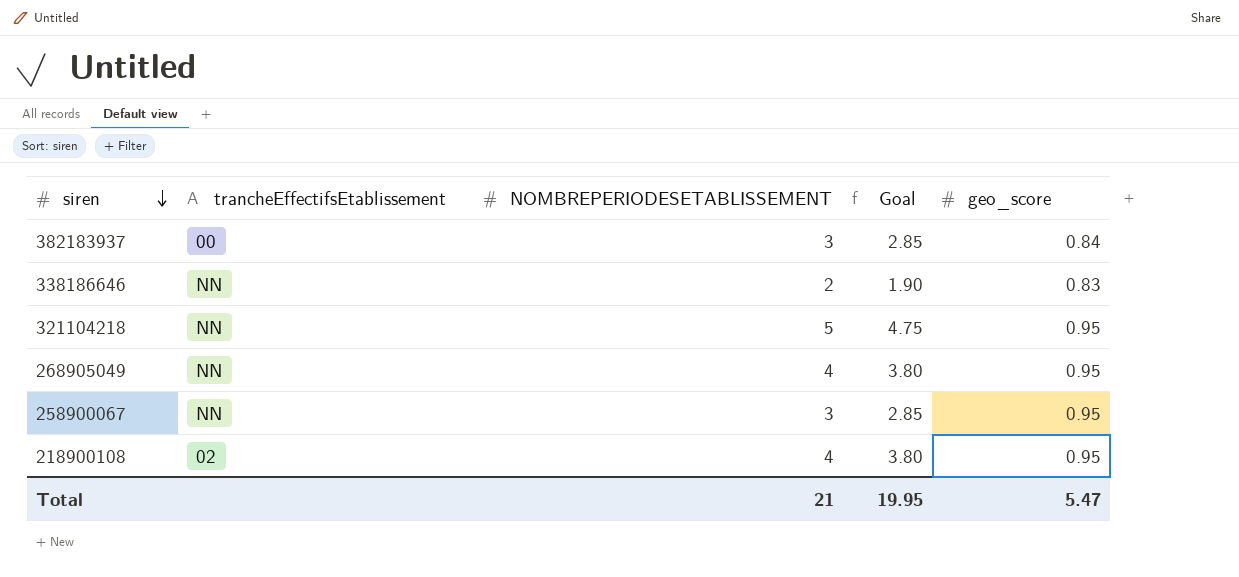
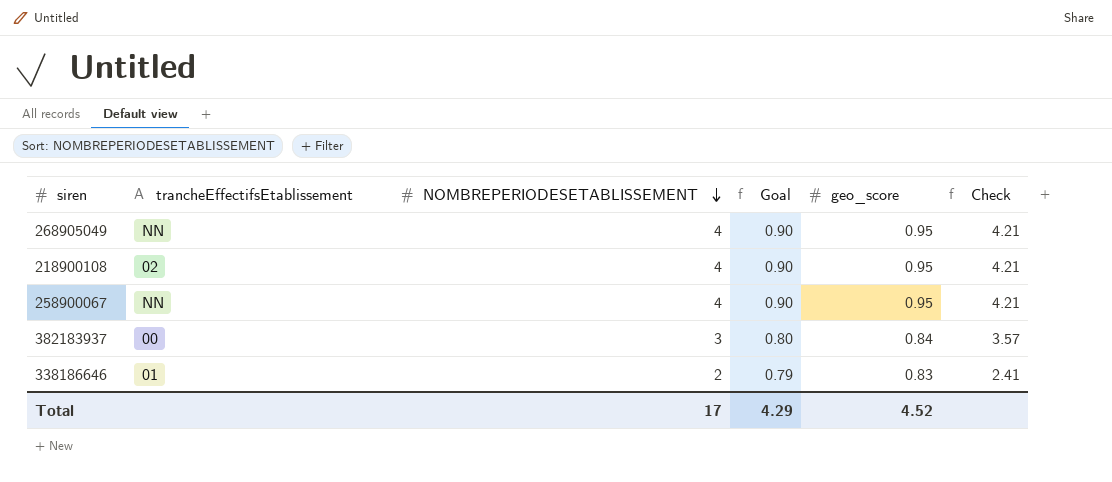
row order: siren descending -> NOMBREPERIODESETABLISSEMENT descending
column Goal | formula: [NOMBREPERIODESETABLISSEMENT] * 0.95 -> [geo_score] * 0.95
column Check | formula: none -> [NOMBREPERIODESETABLISSEMENT] / [geo_score]
row 321104218: NN | 5 | 4.75 | 0.95 -> none
258900067 | NOMBREPERIODESETABLISSEMENT: 3 -> 4
338186646 | trancheEffectifsEtablissement: NN -> 01
Total | NOMBREPERIODESETABLISSEMENT: 21 -> 17
Total | Goal: 19.95 -> 4.29
Total | geo_score: 5.47 -> 4.52

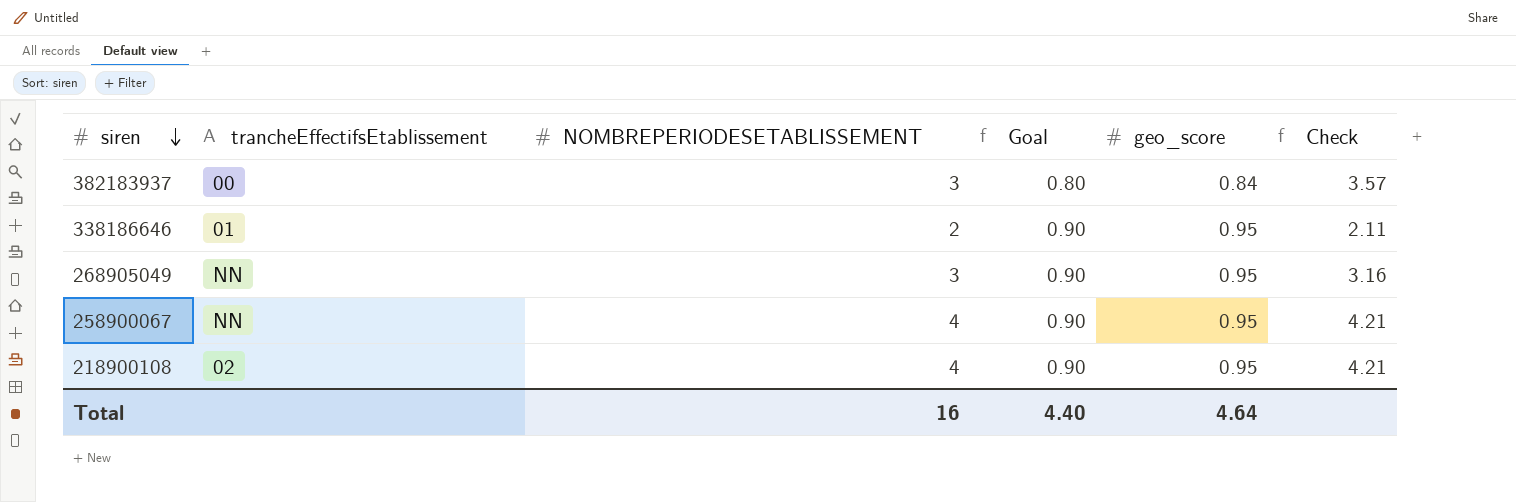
row order: NOMBREPERIODESETABLISSEMENT descending -> siren descending
338186646 | Goal: 0.79 -> 0.90
338186646 | geo_score: 0.83 -> 0.95
338186646 | Check: 2.41 -> 2.11
268905049 | NOMBREPERIODESETABLISSEMENT: 4 -> 3
268905049 | Check: 4.21 -> 3.16
Total | NOMBREPERIODESETABLISSEMENT: 17 -> 16
Total | Goal: 4.29 -> 4.40
Total | geo_score: 4.52 -> 4.64

